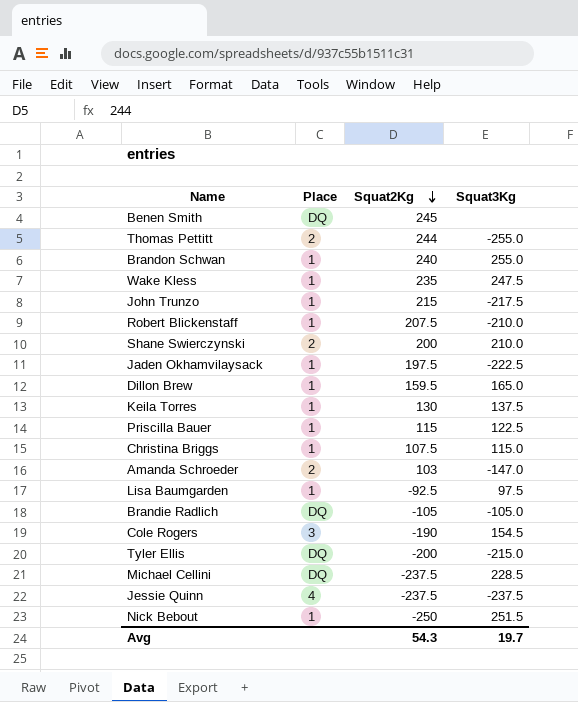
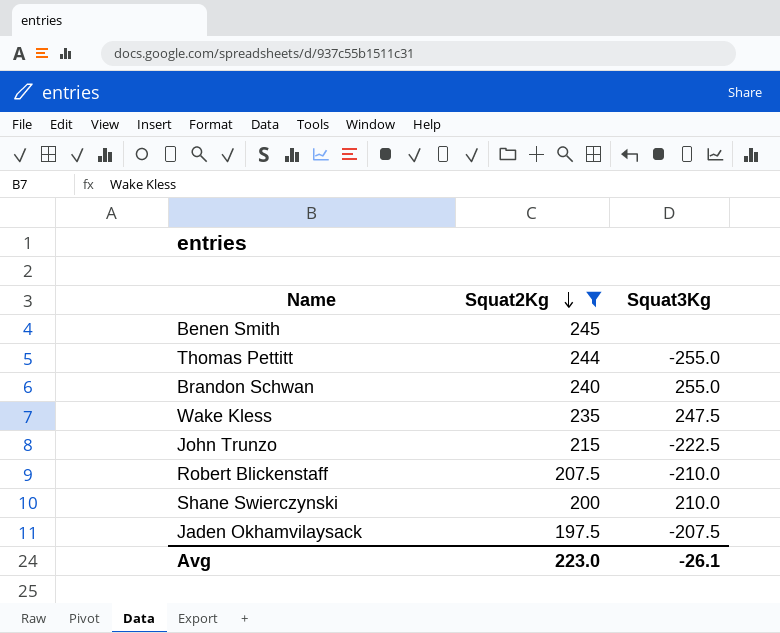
filter: none -> Squat2Kg >= 197.5
column Place | position: 2 -> none
John Trunzo | Squat3Kg: -217.5 -> -222.5
Jaden Okhamvilaysack | Squat3Kg: -222.5 -> -207.5
Avg | Squat2Kg: 54.3 -> 223.0
Avg | Squat3Kg: 19.7 -> -26.1

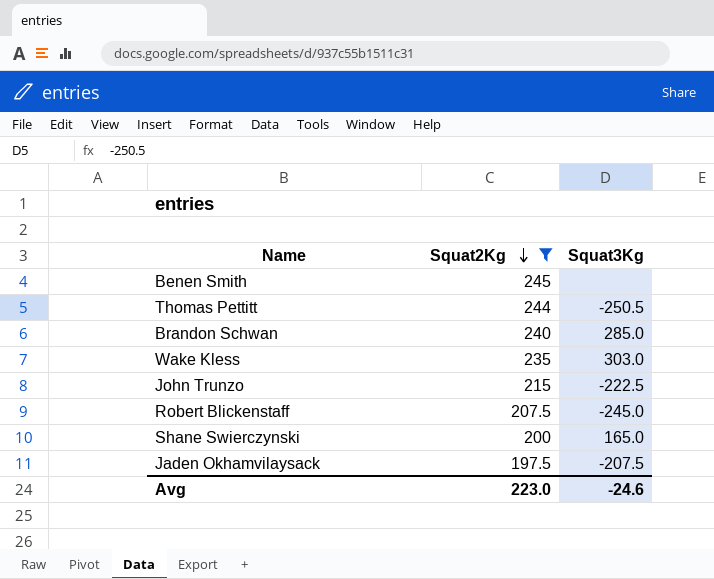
Thomas Pettitt | Squat3Kg: -255.0 -> -250.5
Brandon Schwan | Squat3Kg: 255.0 -> 285.0
Wake Kless | Squat3Kg: 247.5 -> 303.0
Robert Blickenstaff | Squat3Kg: -210.0 -> -245.0
Shane Swierczynski | Squat3Kg: 210.0 -> 165.0
Avg | Squat3Kg: -26.1 -> -24.6

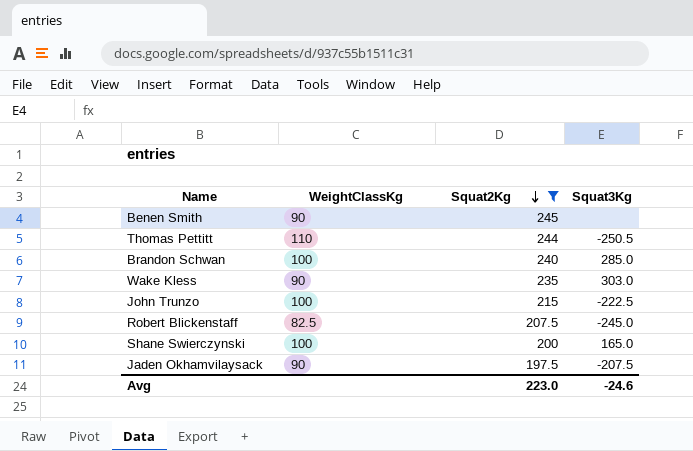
column WeightClassKg | position: none -> 2

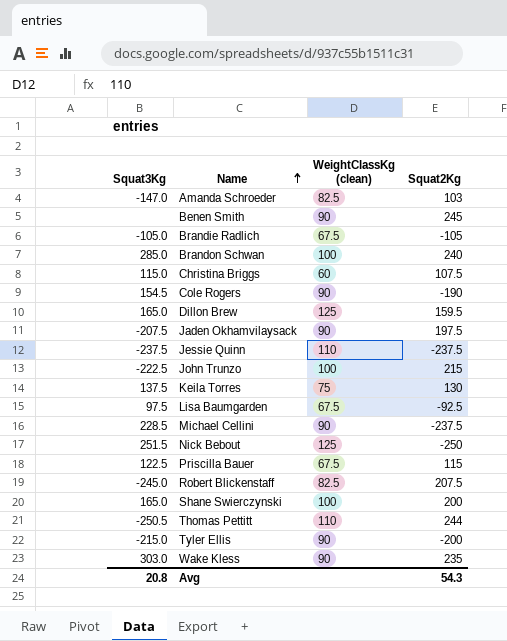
filter: Squat2Kg >= 197.5 -> none
row order: Squat2Kg descending -> Name ascending
column Squat3Kg | position: 4 -> 1
column name: WeightClassKg -> WeightClassKg (clean)
Avg | Squat3Kg: -24.6 -> 20.8
Avg | Squat2Kg: 223.0 -> 54.3

